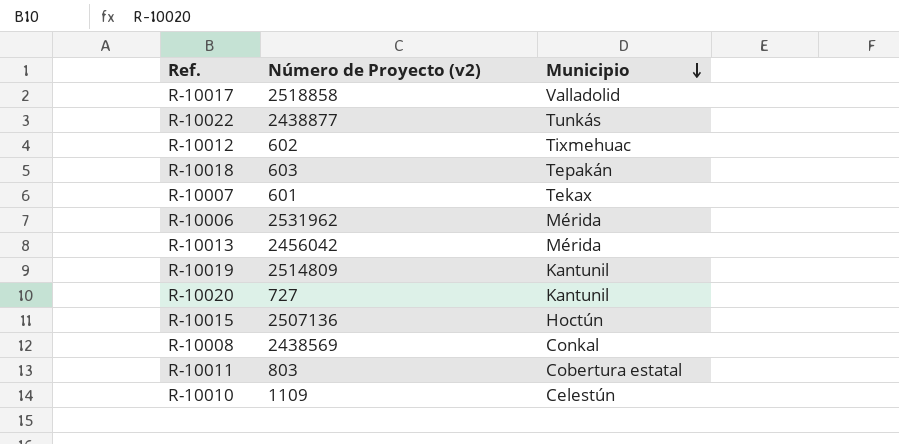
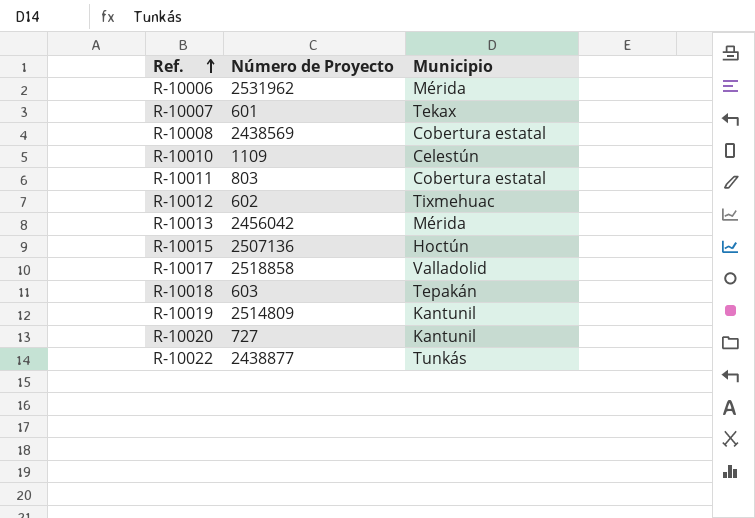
row order: Municipio descending -> Ref. ascending
column name: Número de Proyecto (v2) -> Número de Proyecto
R-10008 | Municipio: Conkal -> Cobertura estatal

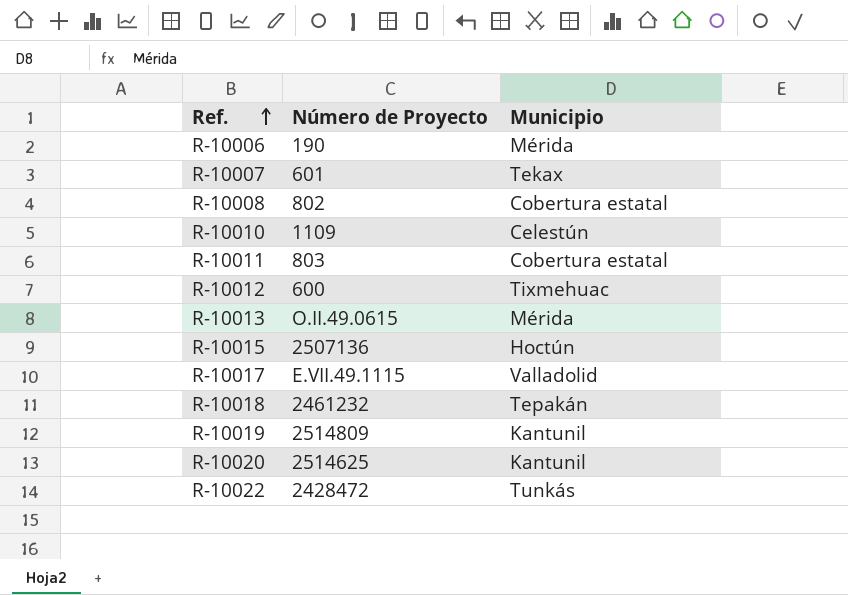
R-10006 | Número de Proyecto: 2531962 -> 190
R-10008 | Número de Proyecto: 2438569 -> 802
R-10012 | Número de Proyecto: 602 -> 600
R-10013 | Número de Proyecto: 2456042 -> O.II.49.0615
R-10017 | Número de Proyecto: 2518858 -> E.VII.49.1115
R-10018 | Número de Proyecto: 603 -> 2461232
R-10020 | Número de Proyecto: 727 -> 2514625
R-10022 | Número de Proyecto: 2438877 -> 2428472

